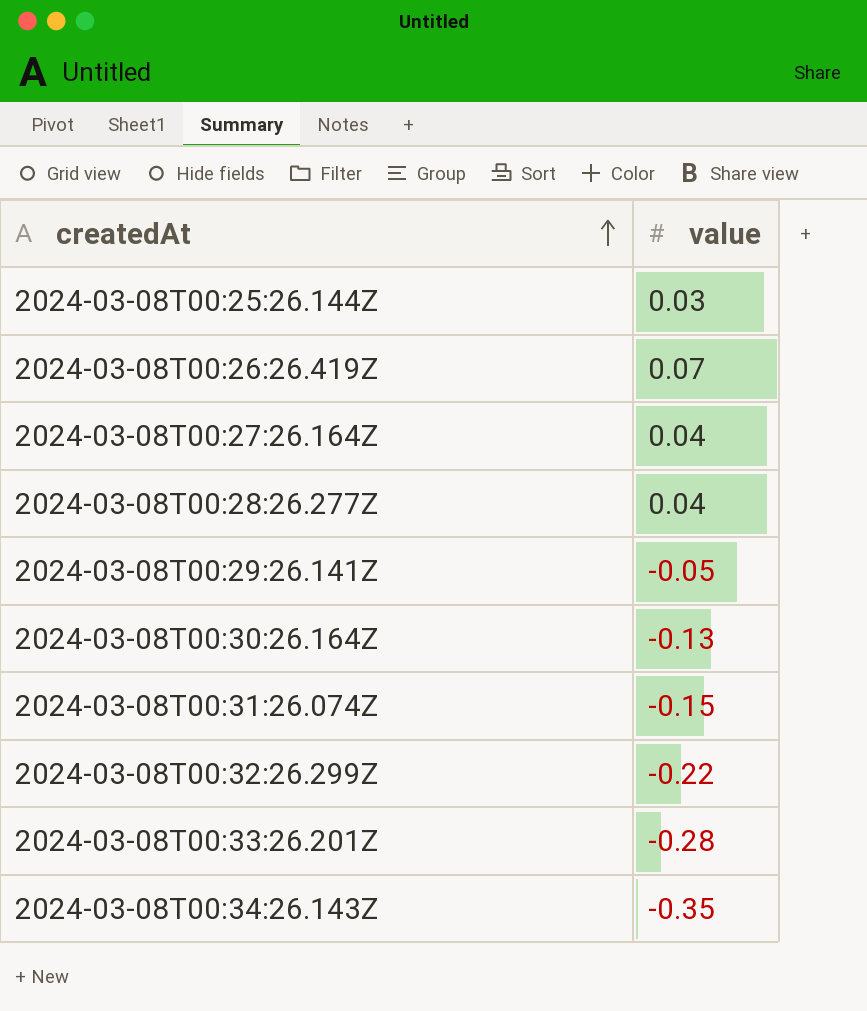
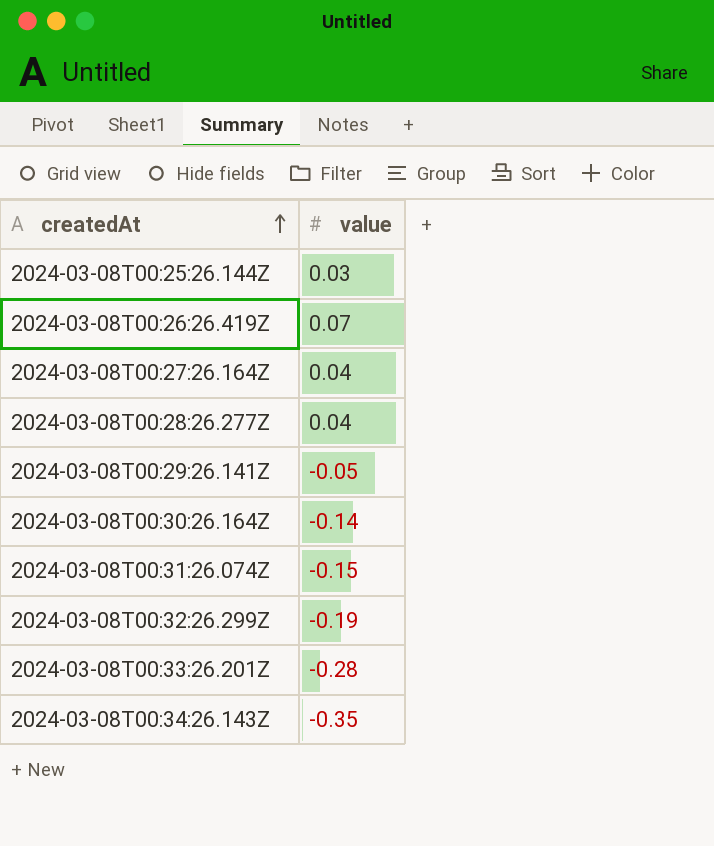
2024-03-08T00:30:26.164Z | value: -0.13 -> -0.14
2024-03-08T00:32:26.299Z | value: -0.22 -> -0.19

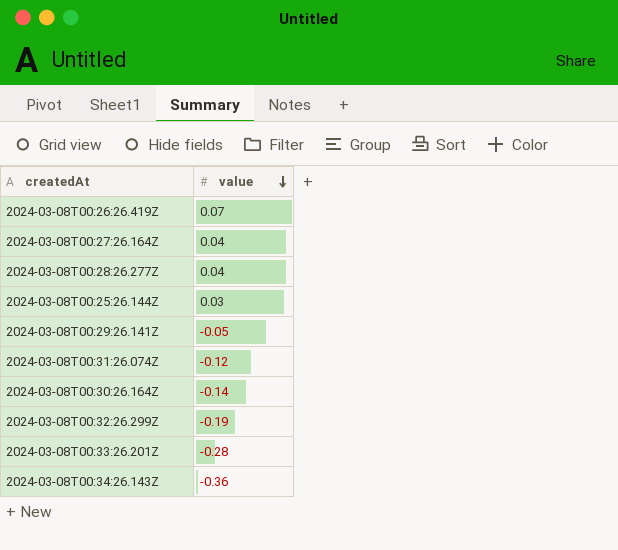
row order: createdAt ascending -> value descending
2024-03-08T00:31:26.074Z | value: -0.15 -> -0.12
2024-03-08T00:34:26.143Z | value: -0.35 -> -0.36

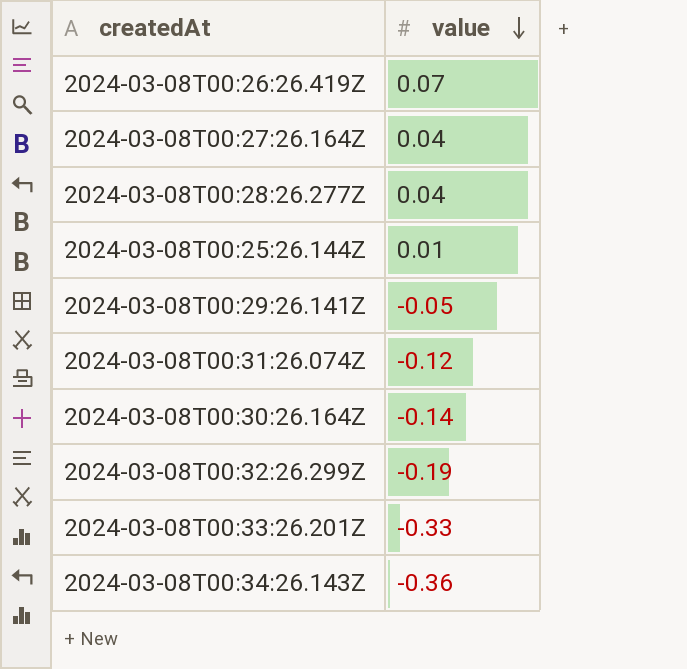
2024-03-08T00:25:26.144Z | value: 0.03 -> 0.01
2024-03-08T00:33:26.201Z | value: -0.28 -> -0.33

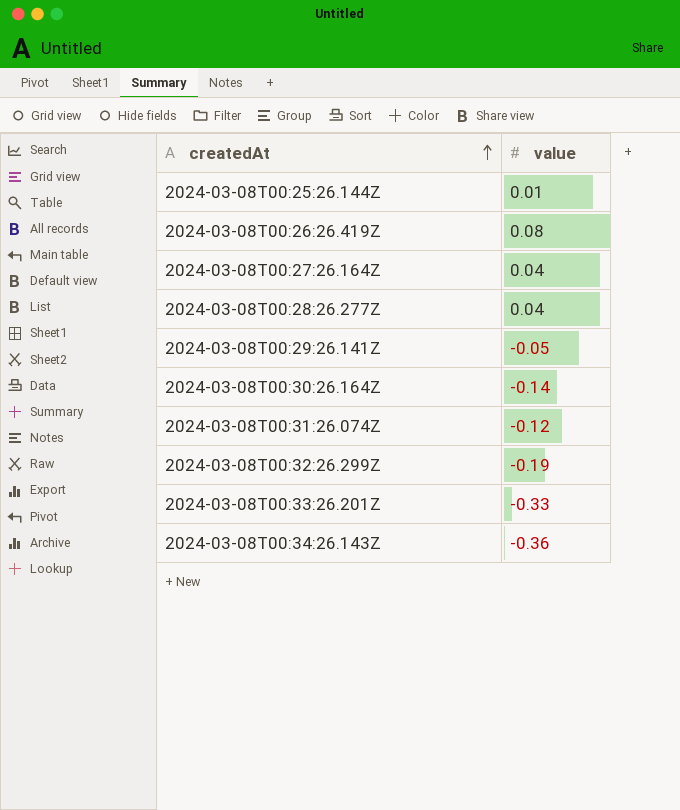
row order: value descending -> createdAt ascending
2024-03-08T00:26:26.419Z | value: 0.07 -> 0.08

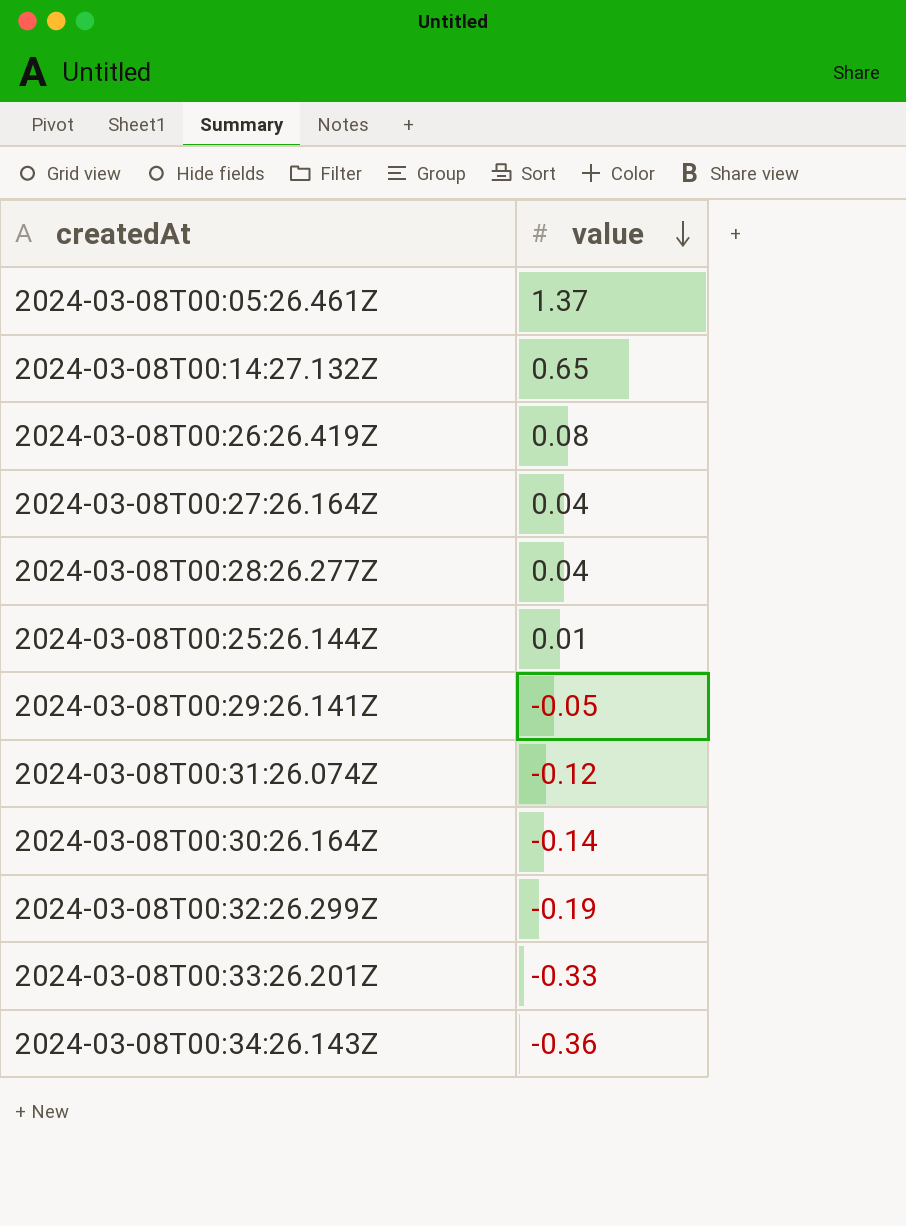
row order: createdAt ascending -> value descending
row 2024-03-08T00:05:26.461Z: none -> 1.37
row 2024-03-08T00:14:27.132Z: none -> 0.65

